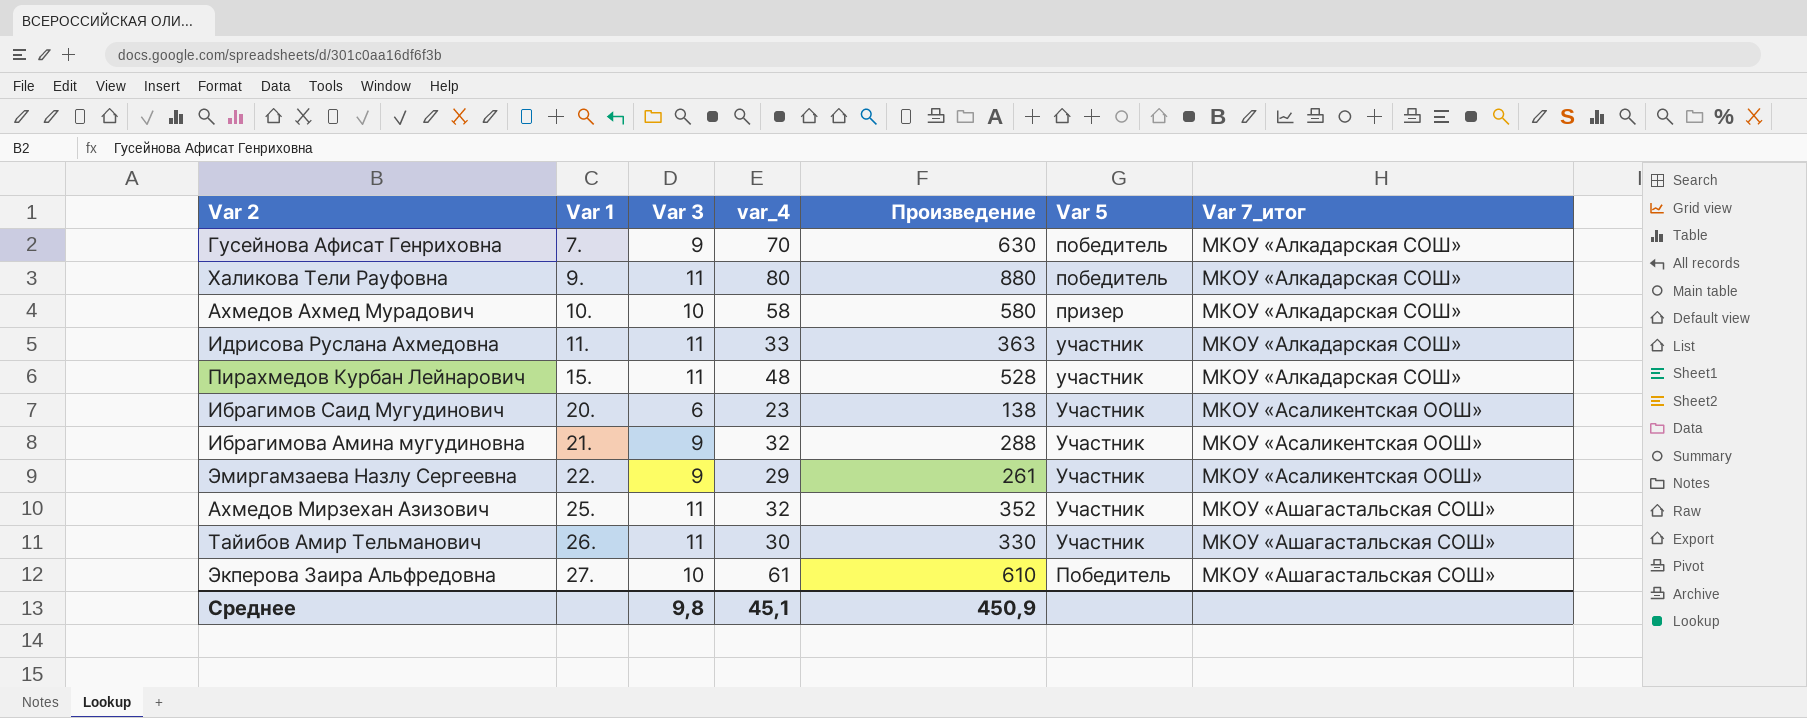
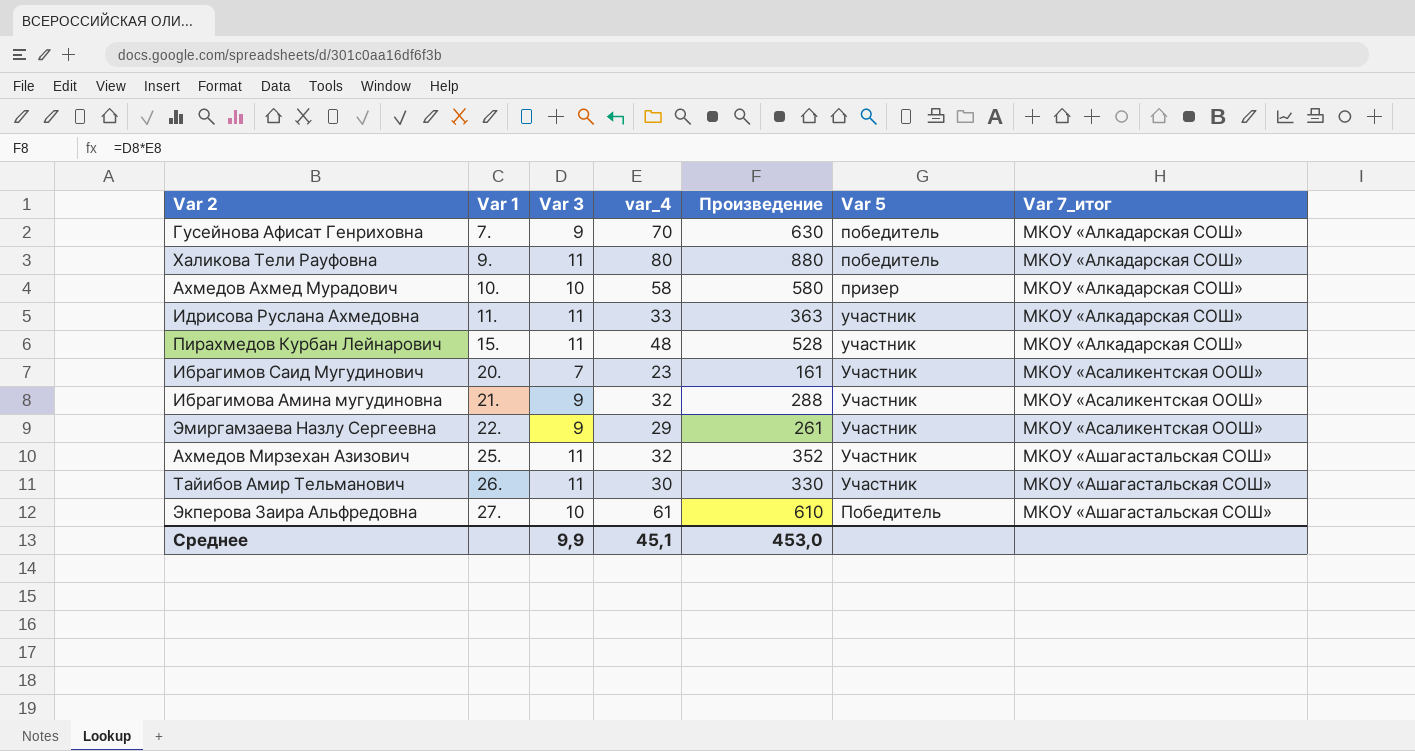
Ибрагимов Саид Мугудинович | Var 3: 6 -> 7
Ибрагимов Саид Мугудинович | Произведение: 138 -> 161
Среднее | Var 3: 9,8 -> 9,9
Среднее | Произведение: 450,9 -> 453,0

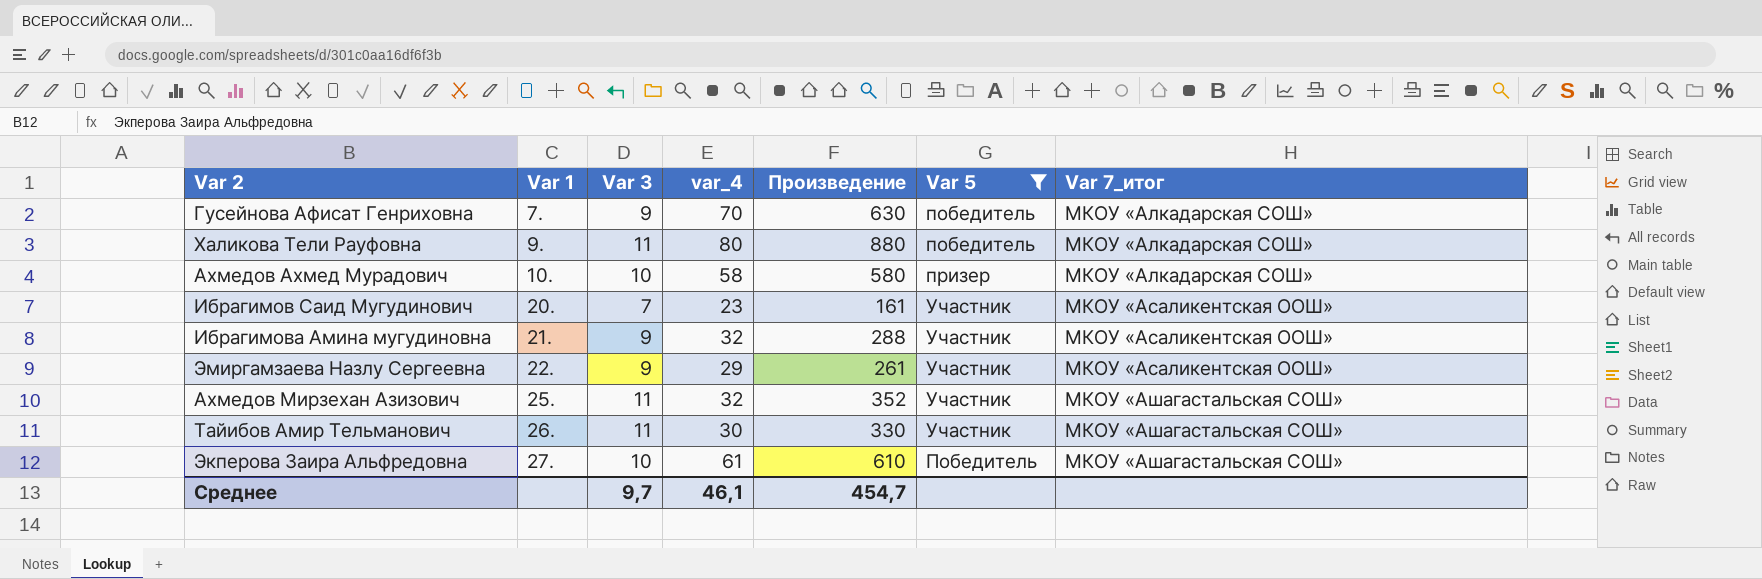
filter: none -> Var 5 != участник
Среднее | Var 3: 9,9 -> 9,7
Среднее | var_4: 45,1 -> 46,1
Среднее | Произведение: 453,0 -> 454,7

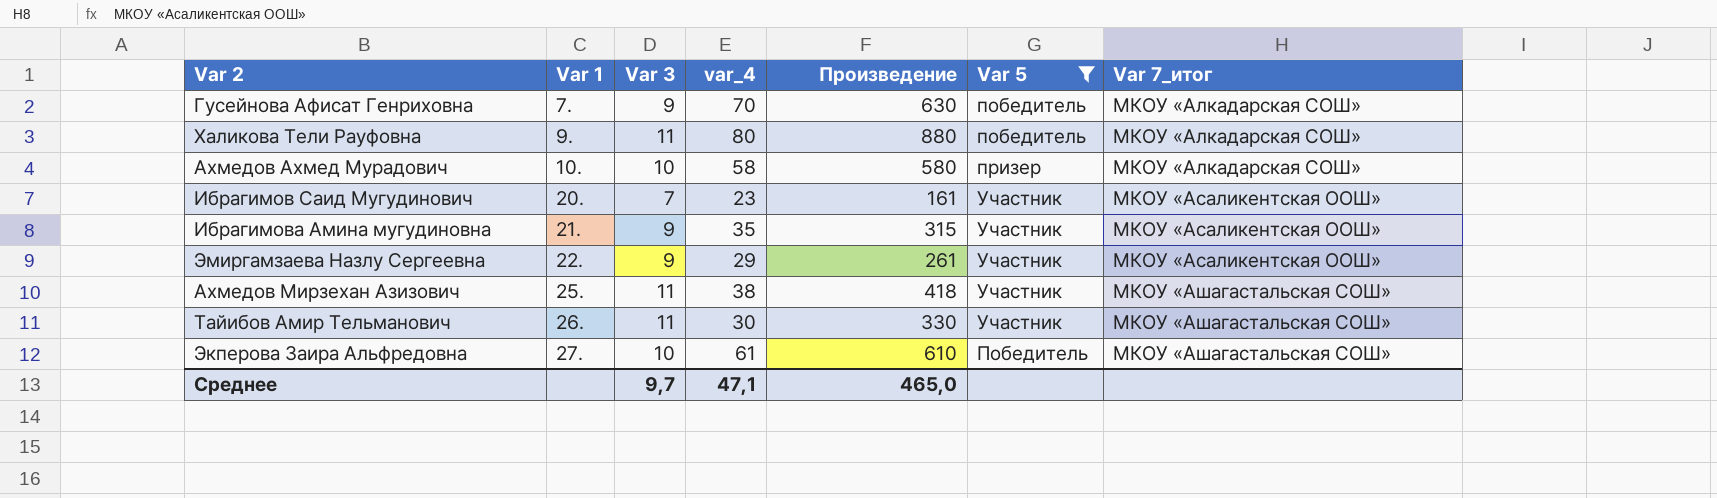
Ибрагимова Амина мугудиновна | var_4: 32 -> 35
Ибрагимова Амина мугудиновна | Произведение: 288 -> 315
Ахмедов Мирзехан Азизович | var_4: 32 -> 38
Ахмедов Мирзехан Азизович | Произведение: 352 -> 418
Среднее | var_4: 46,1 -> 47,1
Среднее | Произведение: 454,7 -> 465,0

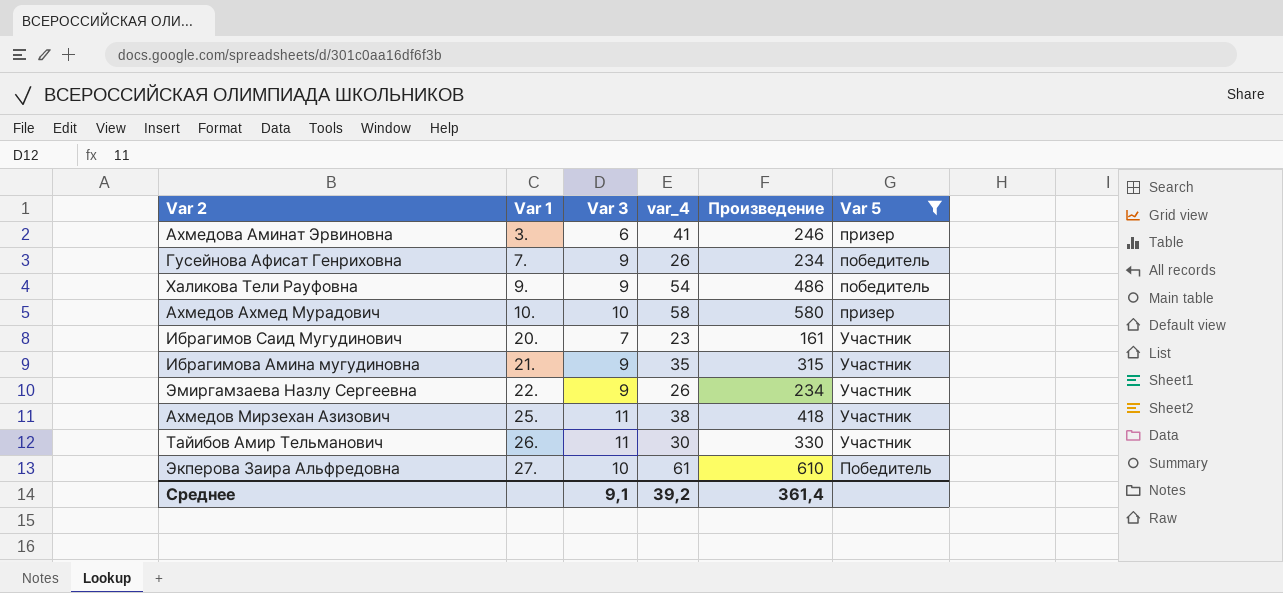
column Var 7_итог | position: 7 -> none
row Ахмедова Аминат Эрвиновна: none -> 3. | 6 | 41 | 246 | призер
Гусейнова Афисат Генриховна | var_4: 70 -> 26
Гусейнова Афисат Генриховна | Произведение: 630 -> 234
Халикова Тели Рауфовна | Var 3: 11 -> 9
Халикова Тели Рауфовна | var_4: 80 -> 54
Халикова Тели Рауфовна | Произведение: 880 -> 486
Эмиргамзаева Назлу Сергеевна | var_4: 29 -> 26
Эмиргамзаева Назлу Сергеевна | Произведение: 261 -> 234
Среднее | Var 3: 9,7 -> 9,1
Среднее | var_4: 47,1 -> 39,2
Среднее | Произведение: 465,0 -> 361,4

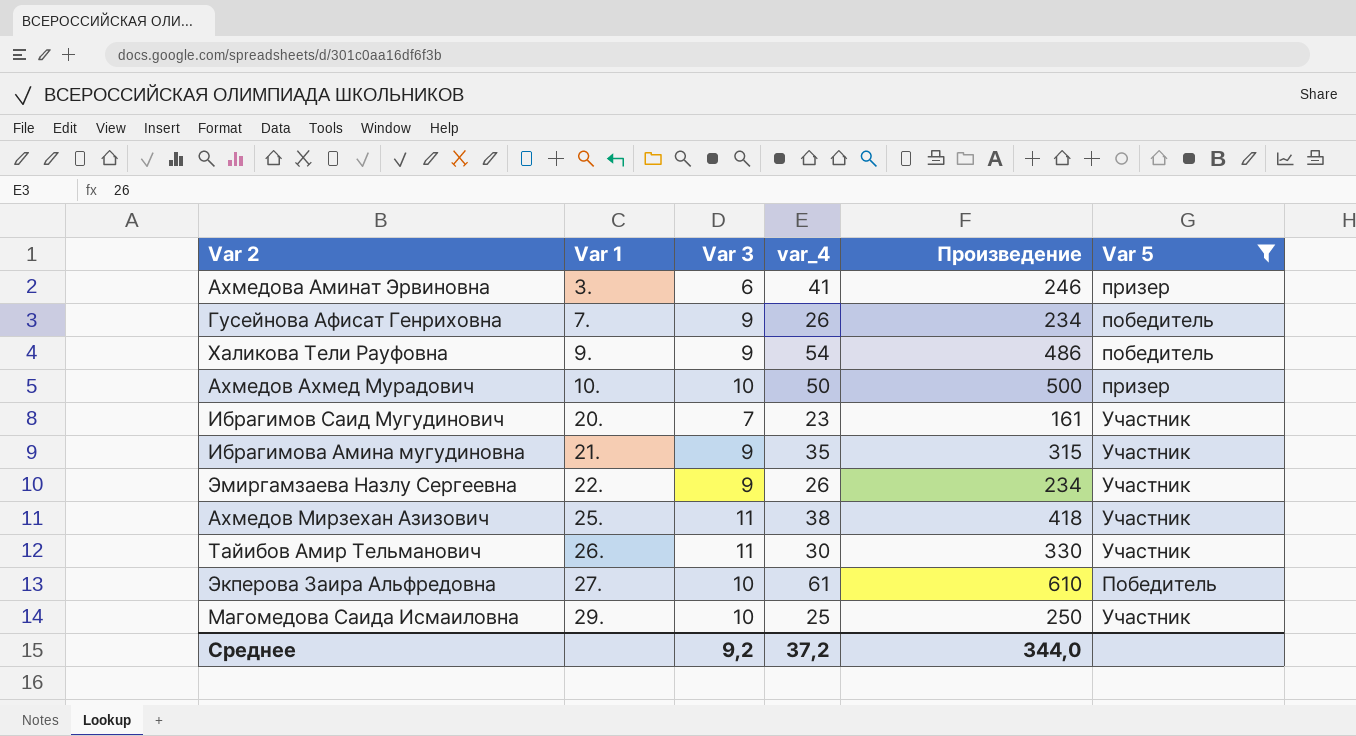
Ахмедов Ахмед Мурадович | var_4: 58 -> 50
Ахмедов Ахмед Мурадович | Произведение: 580 -> 500
row Магомедова Саида Исмаиловна: none -> 29. | 10 | 25 | 250 | Участник
Среднее | Var 3: 9,1 -> 9,2
Среднее | var_4: 39,2 -> 37,2
Среднее | Произведение: 361,4 -> 344,0

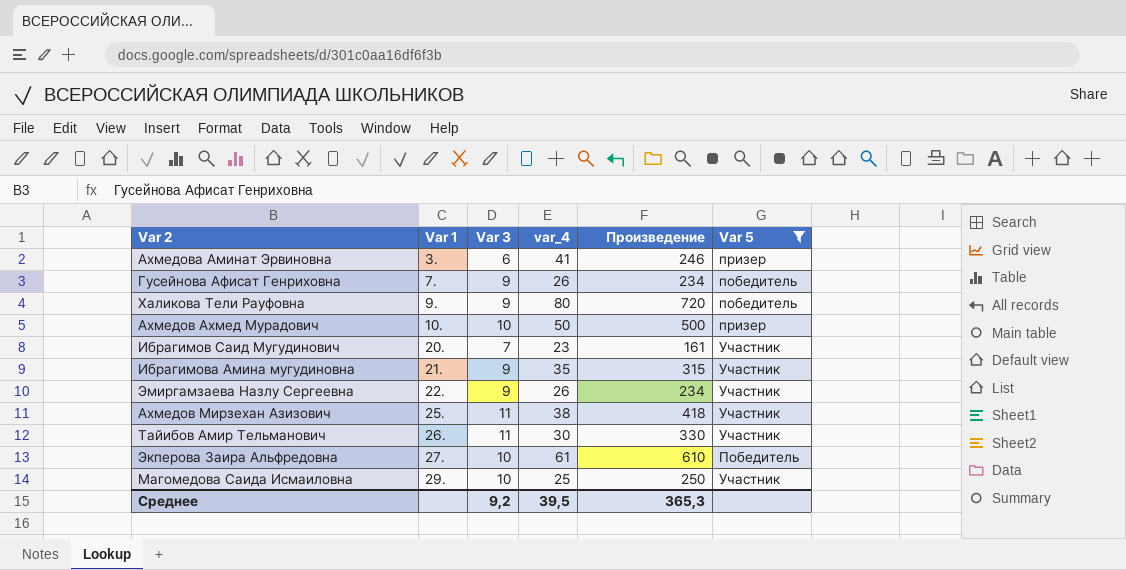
Халикова Тели Рауфовна | var_4: 54 -> 80
Халикова Тели Рауфовна | Произведение: 486 -> 720
Среднее | var_4: 37,2 -> 39,5
Среднее | Произведение: 344,0 -> 365,3

